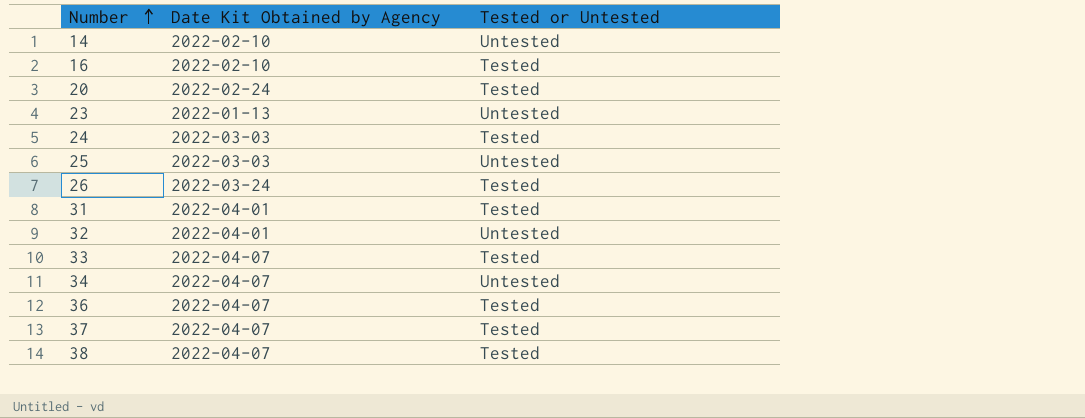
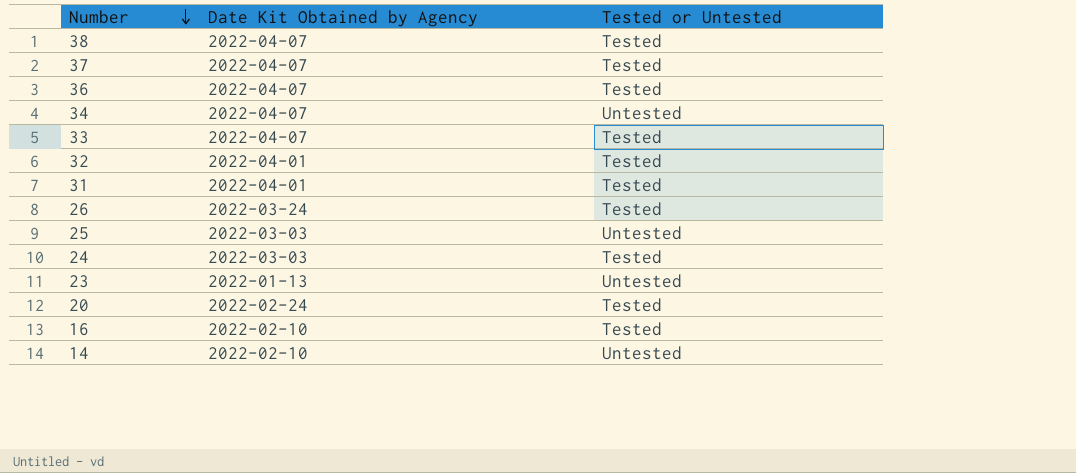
row order: Number ascending -> Number descending
32 | Tested or Untested: Untested -> Tested

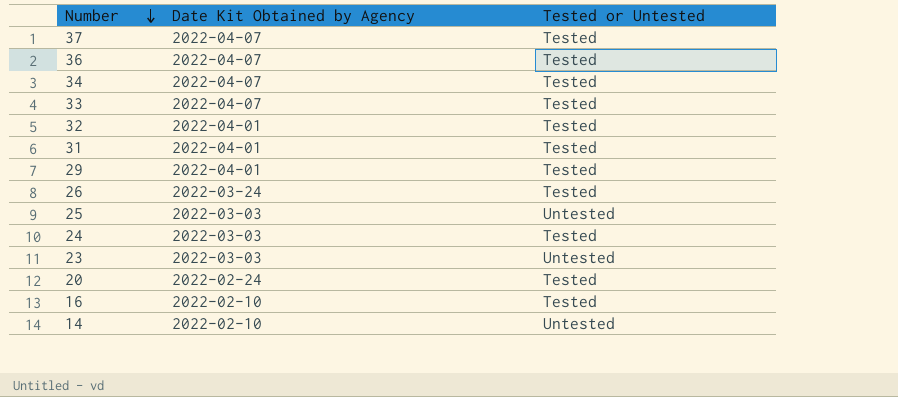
row 38: 2022-04-07 | Tested -> none
34 | Tested or Untested: Untested -> Tested
row 29: none -> 2022-04-01 | Tested
23 | Date Kit Obtained by Agency: 2022-01-13 -> 2022-03-03

